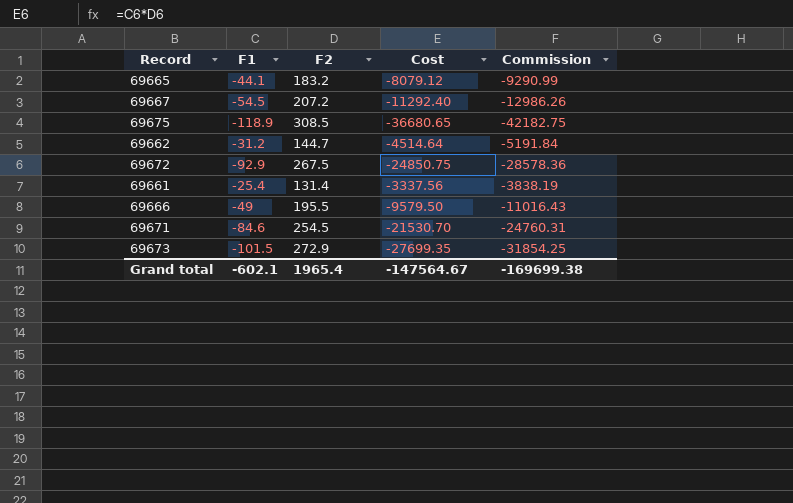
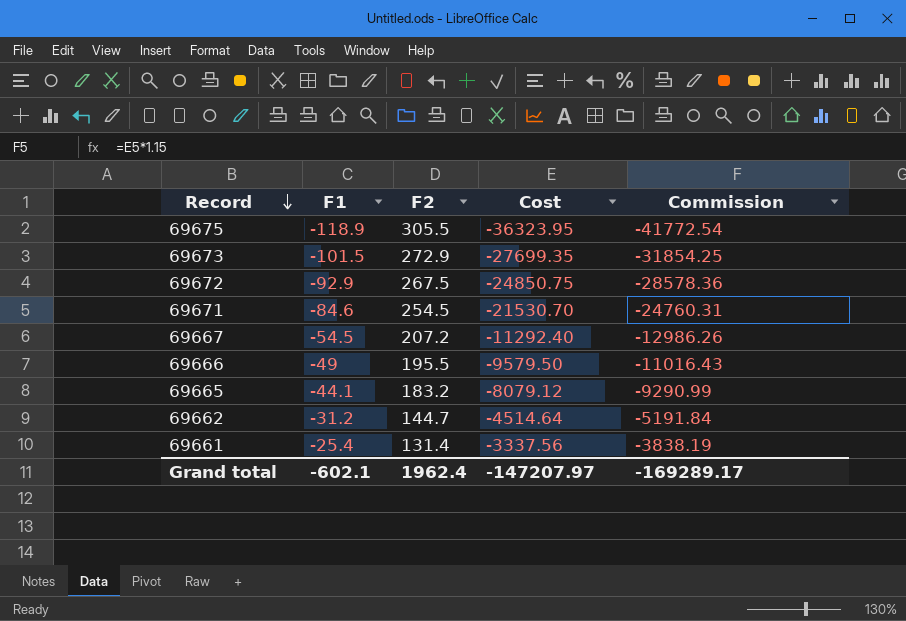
row order: none -> Record descending
69675 | F2: 308.5 -> 305.5
69675 | Cost: -36680.65 -> -36323.95
69675 | Commission: -42182.75 -> -41772.54
Grand total | F2: 1965.4 -> 1962.4
Grand total | Cost: -147564.67 -> -147207.97
Grand total | Commission: -169699.38 -> -169289.17

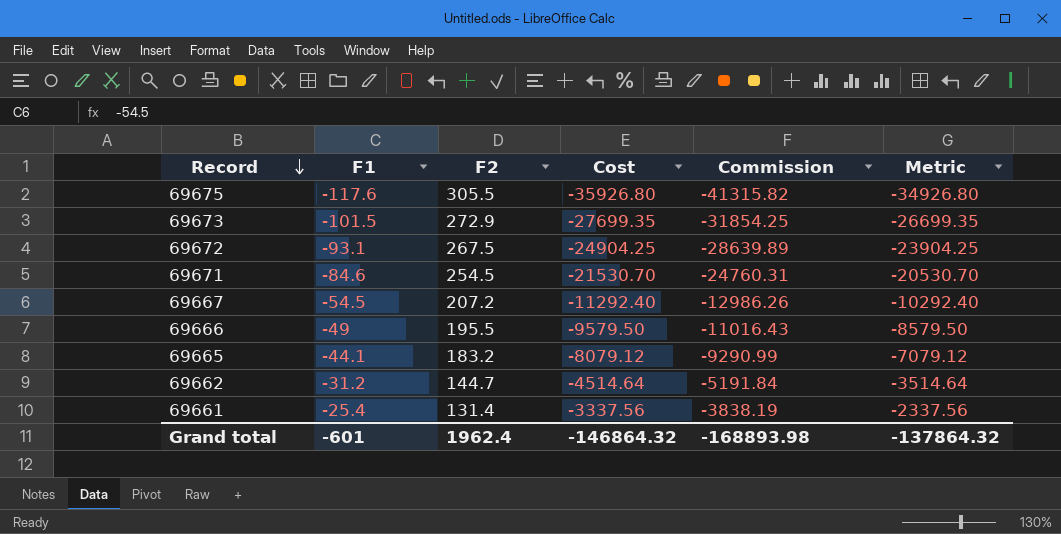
column Metric | formula: none -> [Cost] + 1000
69675 | F1: -118.9 -> -117.6
69675 | Cost: -36323.95 -> -35926.80
69675 | Commission: -41772.54 -> -41315.82
69672 | F1: -92.9 -> -93.1
69672 | Cost: -24850.75 -> -24904.25
69672 | Commission: -28578.36 -> -28639.89
Grand total | F1: -602.1 -> -601
Grand total | Cost: -147207.97 -> -146864.32
Grand total | Commission: -169289.17 -> -168893.98

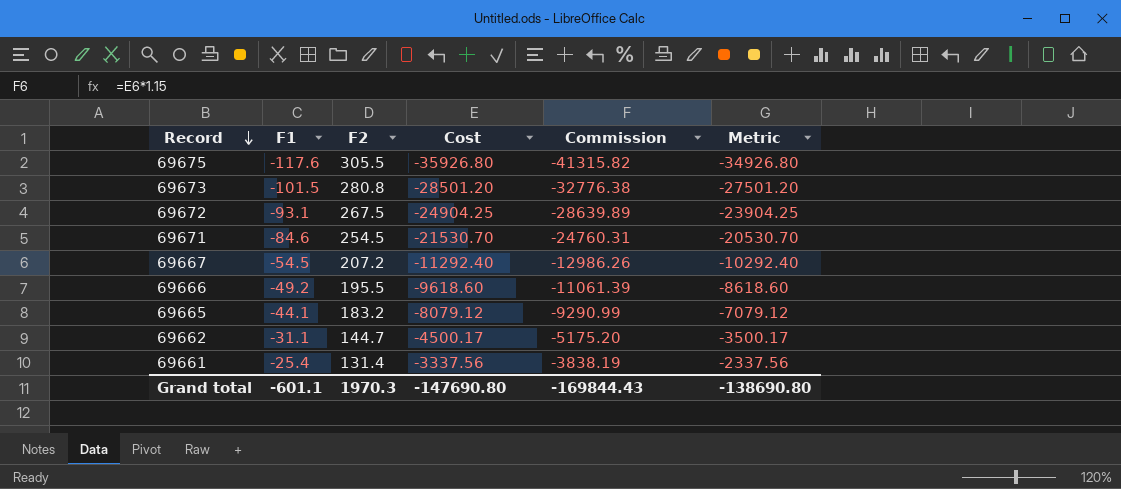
69673 | F2: 272.9 -> 280.8
69673 | Cost: -27699.35 -> -28501.20
69673 | Commission: -31854.25 -> -32776.38
69673 | Metric: -26699.35 -> -27501.20
69666 | F1: -49 -> -49.2
69666 | Cost: -9579.50 -> -9618.60
69666 | Commission: -11016.43 -> -11061.39
69666 | Metric: -8579.50 -> -8618.60
69662 | F1: -31.2 -> -31.1
69662 | Cost: -4514.64 -> -4500.17
69662 | Commission: -5191.84 -> -5175.20
69662 | Metric: -3514.64 -> -3500.17
Grand total | F1: -601 -> -601.1
Grand total | F2: 1962.4 -> 1970.3
Grand total | Cost: -146864.32 -> -147690.80
Grand total | Commission: -168893.98 -> -169844.43
Grand total | Metric: -137864.32 -> -138690.80

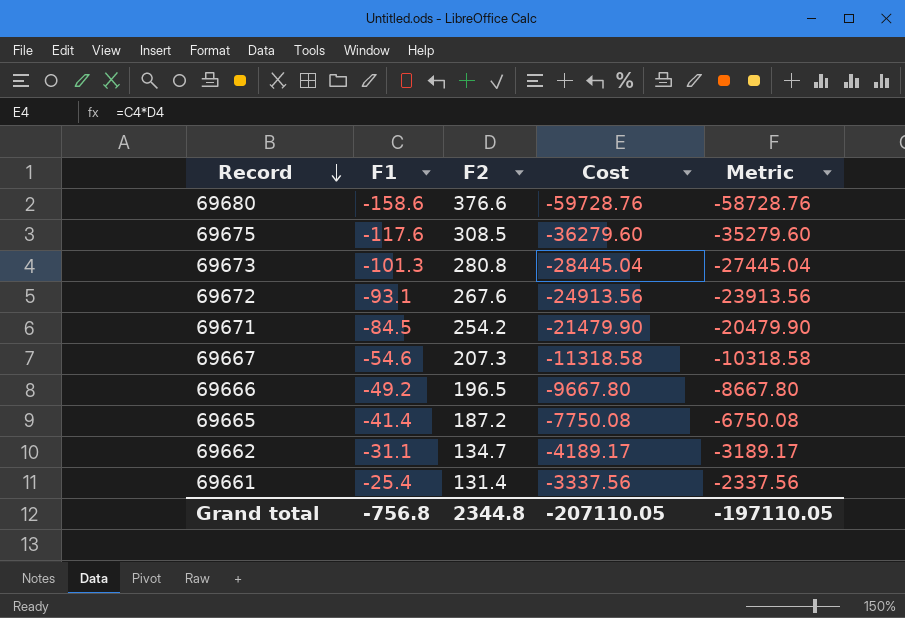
column Commission | formula: [Cost] * 1.15 -> none
row 69680: none -> -158.6 | 376.6 | -59728.76 | -58728.76
69675 | F2: 305.5 -> 308.5
69675 | Cost: -35926.80 -> -36279.60
69675 | Metric: -34926.80 -> -35279.60
69673 | F1: -101.5 -> -101.3
69673 | Cost: -28501.20 -> -28445.04
69673 | Metric: -27501.20 -> -27445.04
69672 | F2: 267.5 -> 267.6
69672 | Cost: -24904.25 -> -24913.56
69672 | Metric: -23904.25 -> -23913.56
69671 | F1: -84.6 -> -84.5
69671 | F2: 254.5 -> 254.2
69671 | Cost: -21530.70 -> -21479.90
69671 | Metric: -20530.70 -> -20479.90
69667 | F1: -54.5 -> -54.6
69667 | F2: 207.2 -> 207.3
69667 | Cost: -11292.40 -> -11318.58
69667 | Metric: -10292.40 -> -10318.58
69666 | F2: 195.5 -> 196.5
69666 | Cost: -9618.60 -> -9667.80
69666 | Metric: -8618.60 -> -8667.80
69665 | F1: -44.1 -> -41.4
69665 | F2: 183.2 -> 187.2
69665 | Cost: -8079.12 -> -7750.08
69665 | Metric: -7079.12 -> -6750.08
69662 | F2: 144.7 -> 134.7
69662 | Cost: -4500.17 -> -4189.17
69662 | Metric: -3500.17 -> -3189.17
Grand total | F1: -601.1 -> -756.8
Grand total | F2: 1970.3 -> 2344.8
Grand total | Cost: -147690.80 -> -207110.05
Grand total | Metric: -138690.80 -> -197110.05

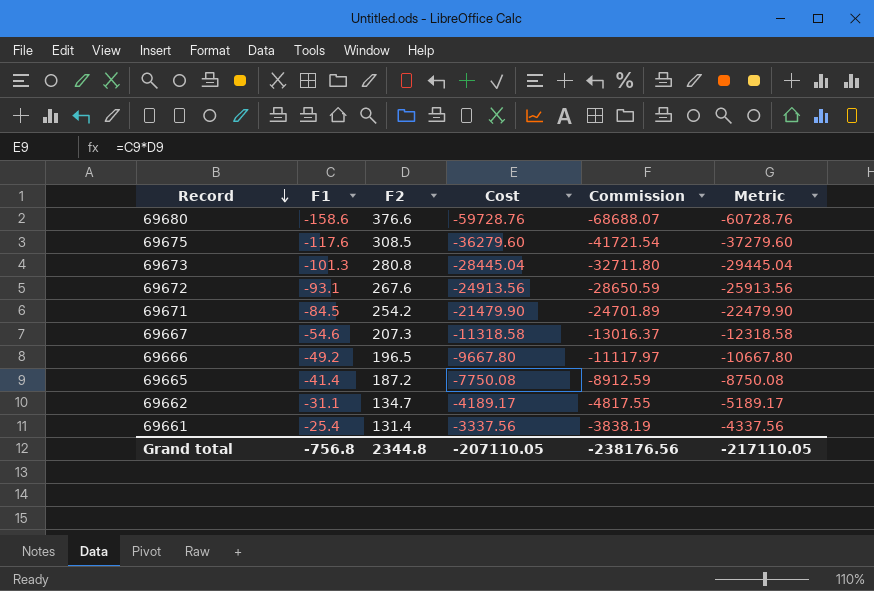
column Commission | formula: none -> [Cost] * 1.15
column Metric | formula: [Cost] + 1000 -> [Cost] - 1000
Grand total | Metric: -197110.05 -> -217110.05

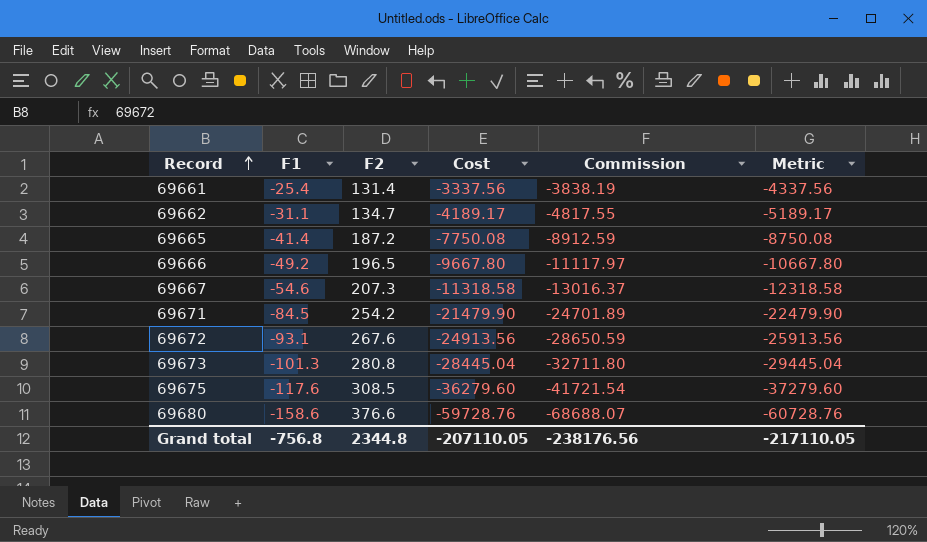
row order: Record descending -> Record ascending

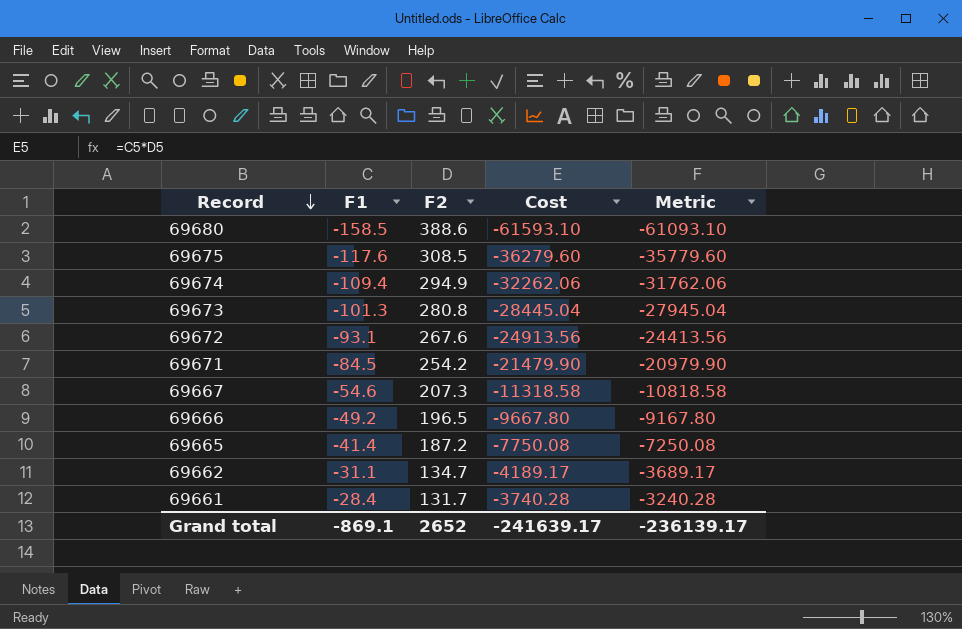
row order: Record ascending -> Record descending
column Commission | formula: [Cost] * 1.15 -> none
column Metric | formula: [Cost] - 1000 -> [Cost] + 500
69680 | F1: -158.6 -> -158.5
69680 | F2: 376.6 -> 388.6
69680 | Cost: -59728.76 -> -61593.10
row 69674: none -> -109.4 | 294.9 | -32262.06 | -31762.06
69661 | F1: -25.4 -> -28.4
69661 | F2: 131.4 -> 131.7
69661 | Cost: -3337.56 -> -3740.28
Grand total | F1: -756.8 -> -869.1
Grand total | F2: 2344.8 -> 2652
Grand total | Cost: -207110.05 -> -241639.17
Grand total | Metric: -217110.05 -> -236139.17

